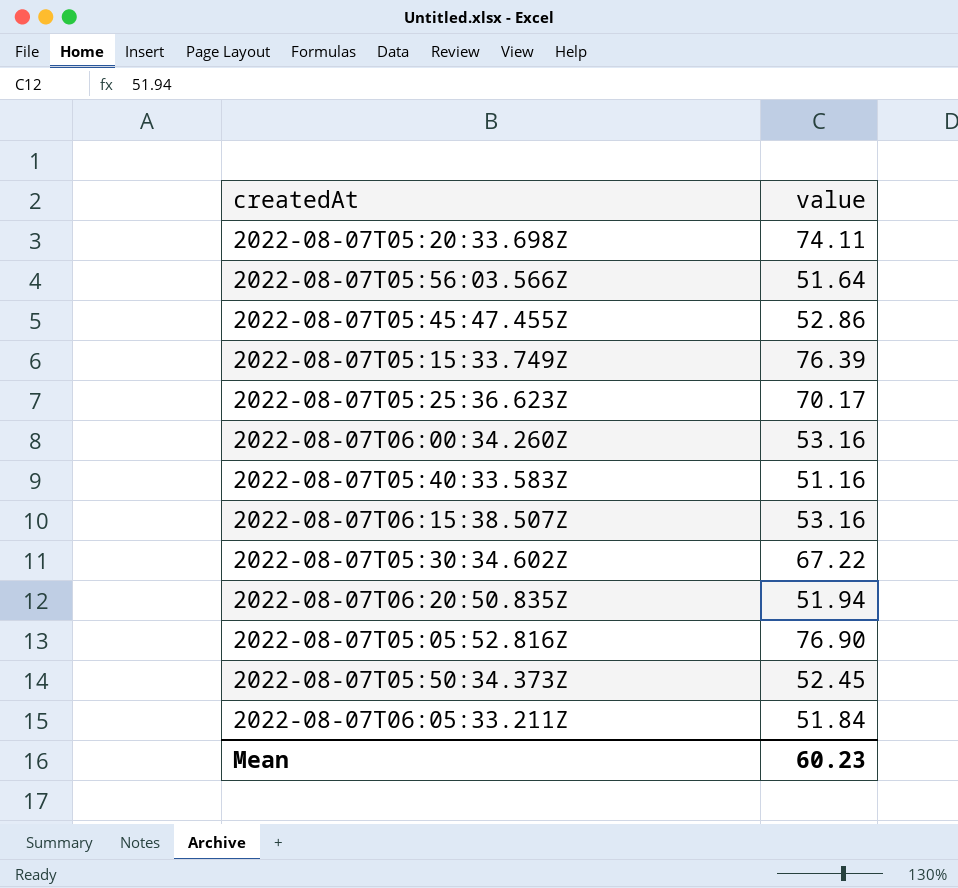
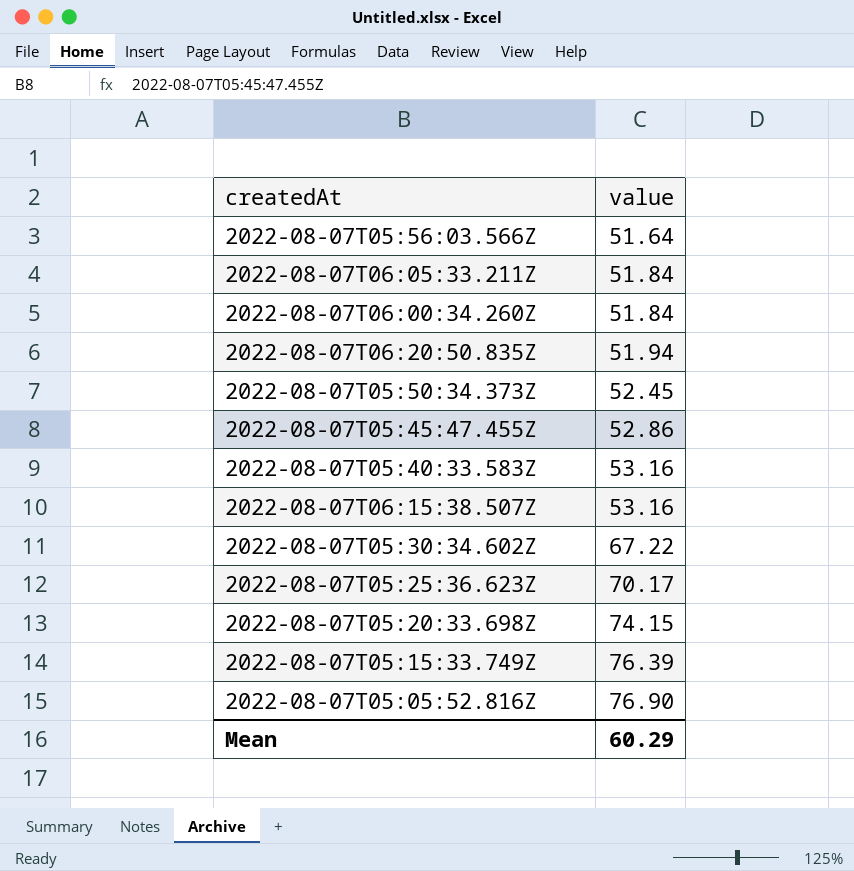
row order: none -> value ascending
2022-08-07T06:00:34.260Z | value: 53.16 -> 51.84
2022-08-07T05:40:33.583Z | value: 51.16 -> 53.16
2022-08-07T05:20:33.698Z | value: 74.11 -> 74.15
Mean | value: 60.23 -> 60.29

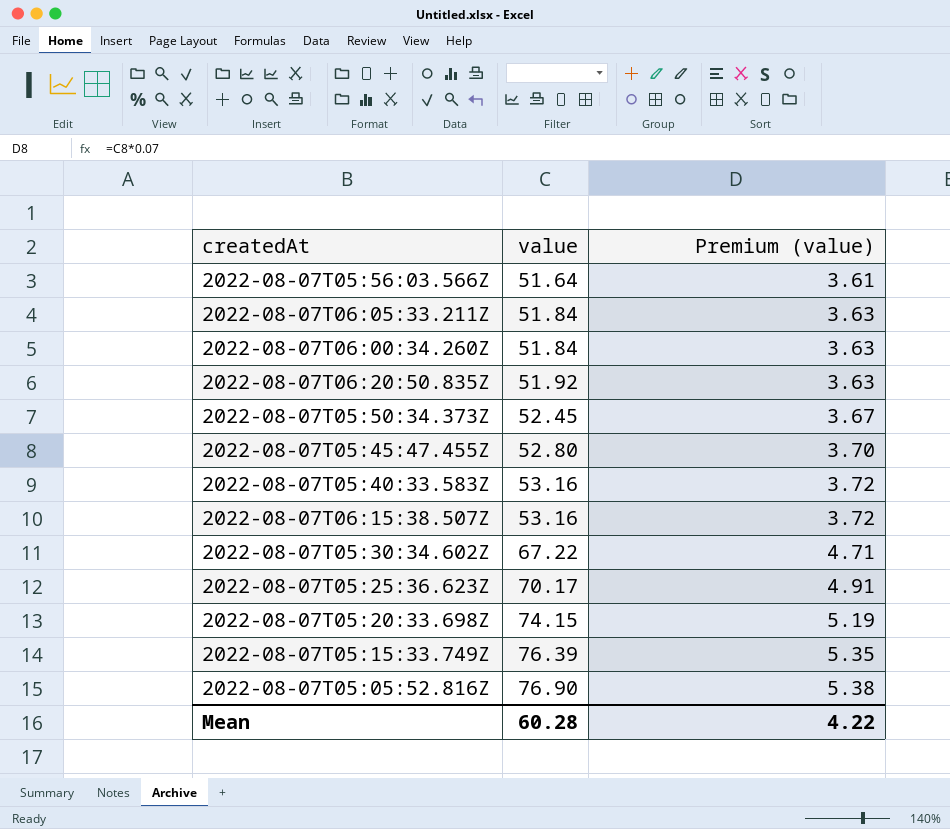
column Premium (value) | formula: none -> [value] * 0.07
2022-08-07T06:20:50.835Z | value: 51.94 -> 51.92
2022-08-07T05:45:47.455Z | value: 52.86 -> 52.80
Mean | value: 60.29 -> 60.28

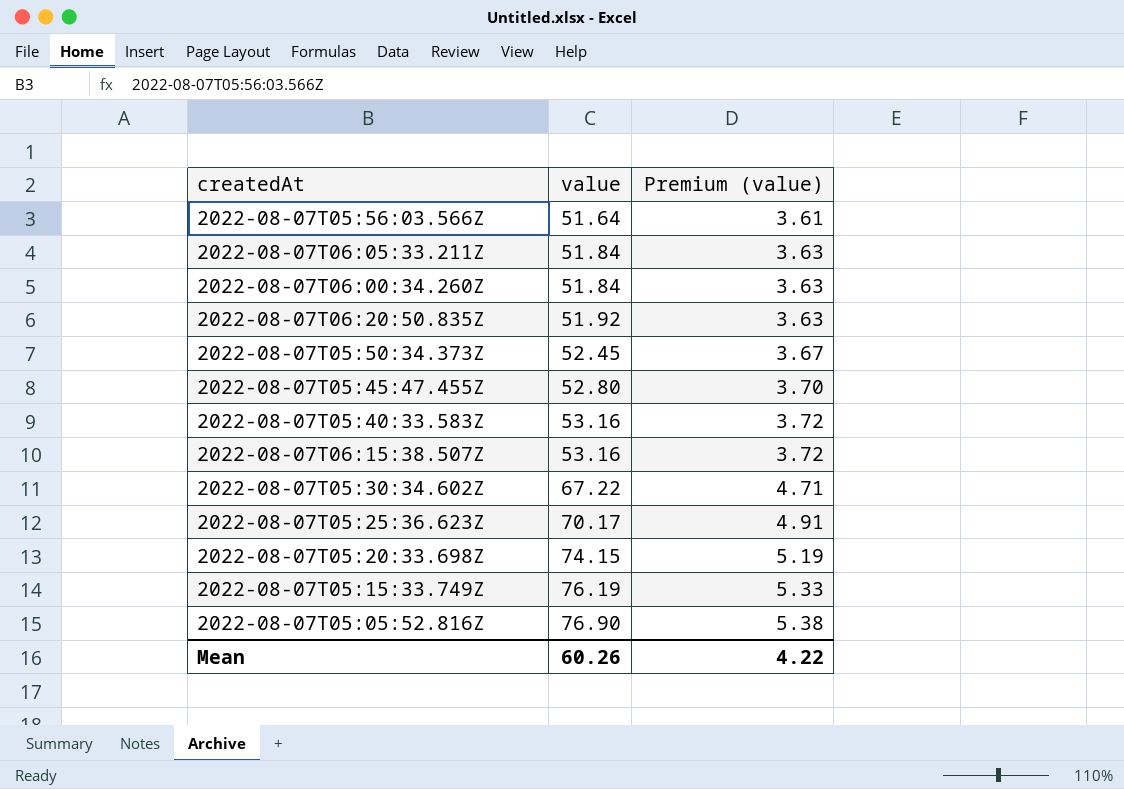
2022-08-07T05:15:33.749Z | value: 76.39 -> 76.19
2022-08-07T05:15:33.749Z | Premium (value): 5.35 -> 5.33
Mean | value: 60.28 -> 60.26

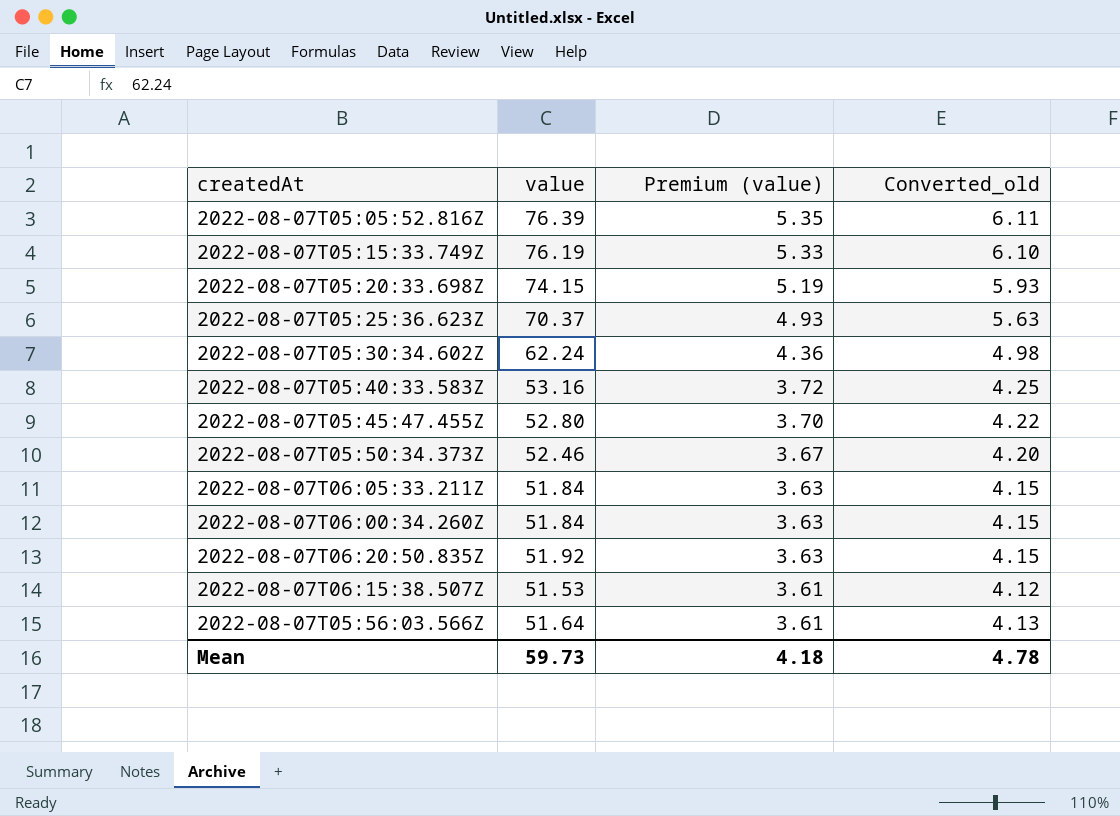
row order: value ascending -> Premium (value) descending
column Converted_old | formula: none -> [value] * 0.08
2022-08-07T05:05:52.816Z | value: 76.90 -> 76.39
2022-08-07T05:05:52.816Z | Premium (value): 5.38 -> 5.35
2022-08-07T05:25:36.623Z | value: 70.17 -> 70.37
2022-08-07T05:25:36.623Z | Premium (value): 4.91 -> 4.93
2022-08-07T05:30:34.602Z | value: 67.22 -> 62.24
2022-08-07T05:30:34.602Z | Premium (value): 4.71 -> 4.36
2022-08-07T05:50:34.373Z | value: 52.45 -> 52.46
2022-08-07T06:15:38.507Z | value: 53.16 -> 51.53
2022-08-07T06:15:38.507Z | Premium (value): 3.72 -> 3.61
Mean | value: 60.26 -> 59.73
Mean | Premium (value): 4.22 -> 4.18

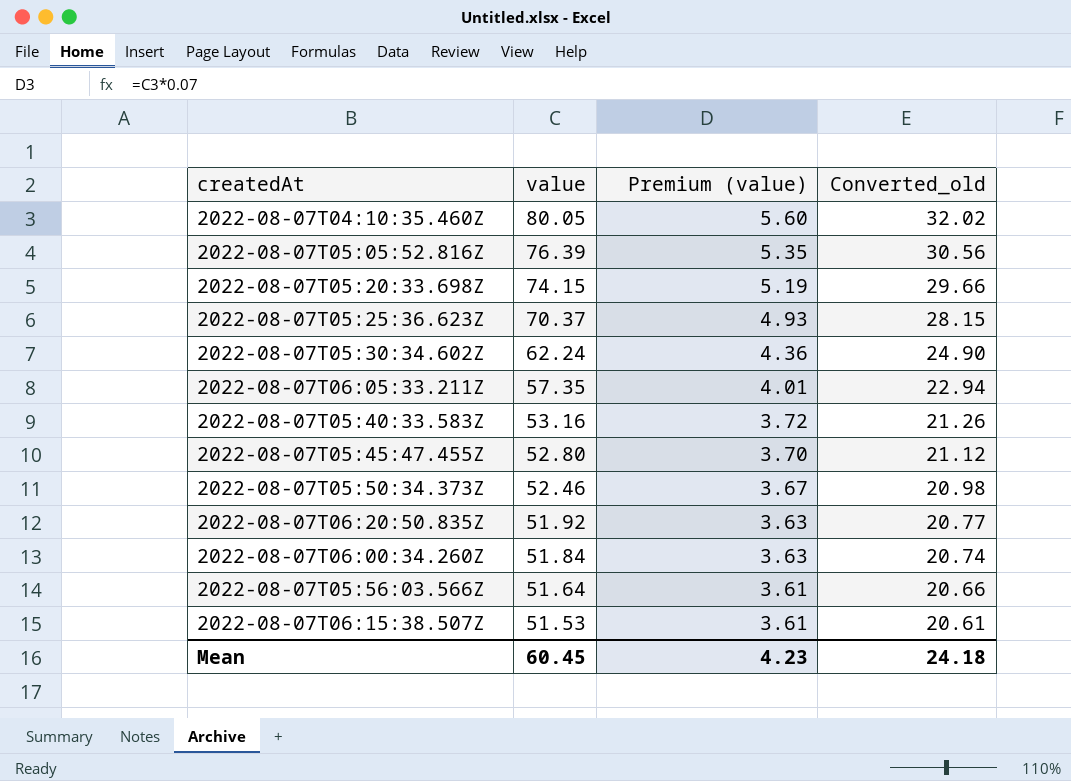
row order: Premium (value) descending -> value descending
column Converted_old | formula: [value] * 0.08 -> [value] * 0.4
row 2022-08-07T05:15:33.749Z: 76.19 | 5.33 | 6.10 -> none
row 2022-08-07T04:10:35.460Z: none -> 80.05 | 5.60 | 32.02
2022-08-07T06:05:33.211Z | value: 51.84 -> 57.35
2022-08-07T06:05:33.211Z | Premium (value): 3.63 -> 4.01
Mean | value: 59.73 -> 60.45
Mean | Premium (value): 4.18 -> 4.23
Mean | Converted_old: 4.78 -> 24.18

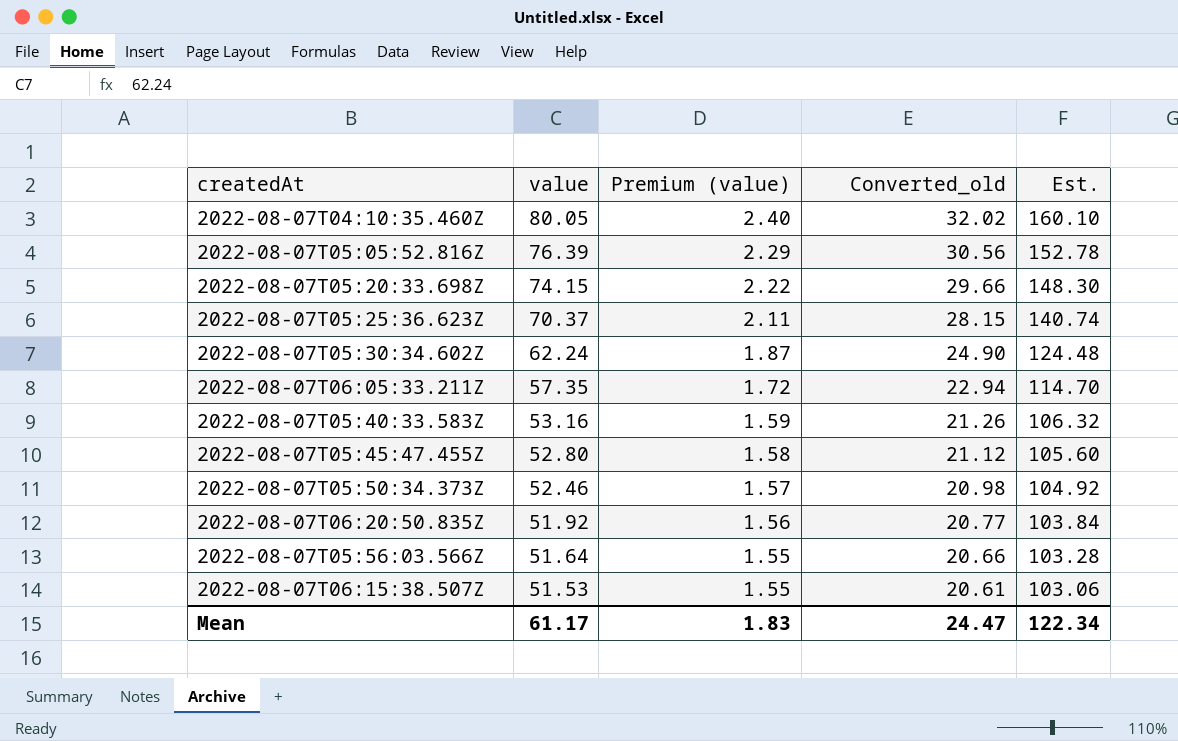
column Premium (value) | formula: [value] * 0.07 -> [value] * 0.03
column Est. | formula: none -> [value] * 2
row 2022-08-07T06:00:34.260Z: 51.84 | 3.63 | 20.74 -> none
Mean | value: 60.45 -> 61.17
Mean | Premium (value): 4.23 -> 1.83
Mean | Converted_old: 24.18 -> 24.47

